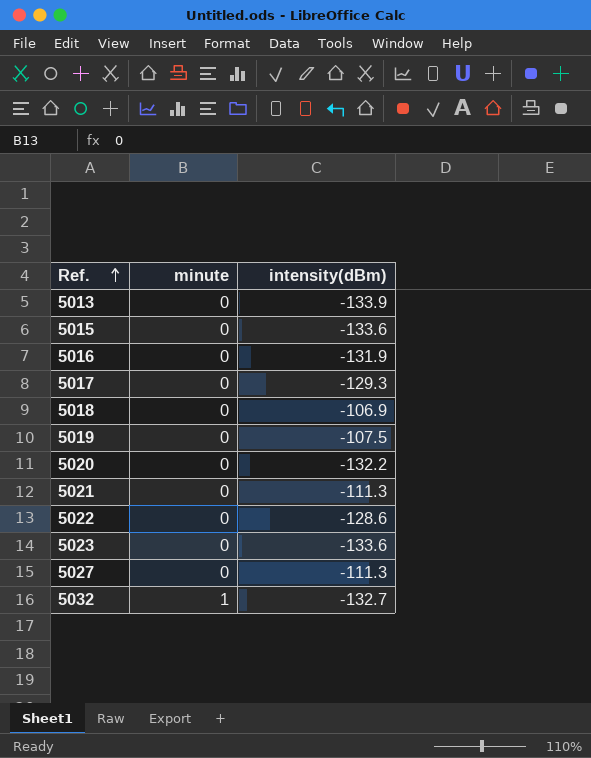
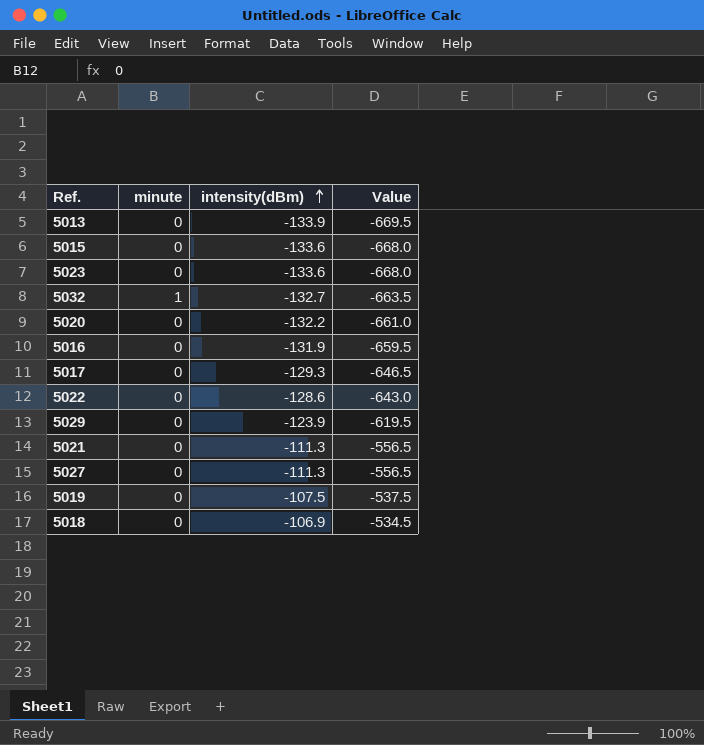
row order: Ref. ascending -> intensity(dBm) ascending
column Value | formula: none -> [intensity(dBm)] * 5
row 5029: none -> 0 | -123.9 | -619.5

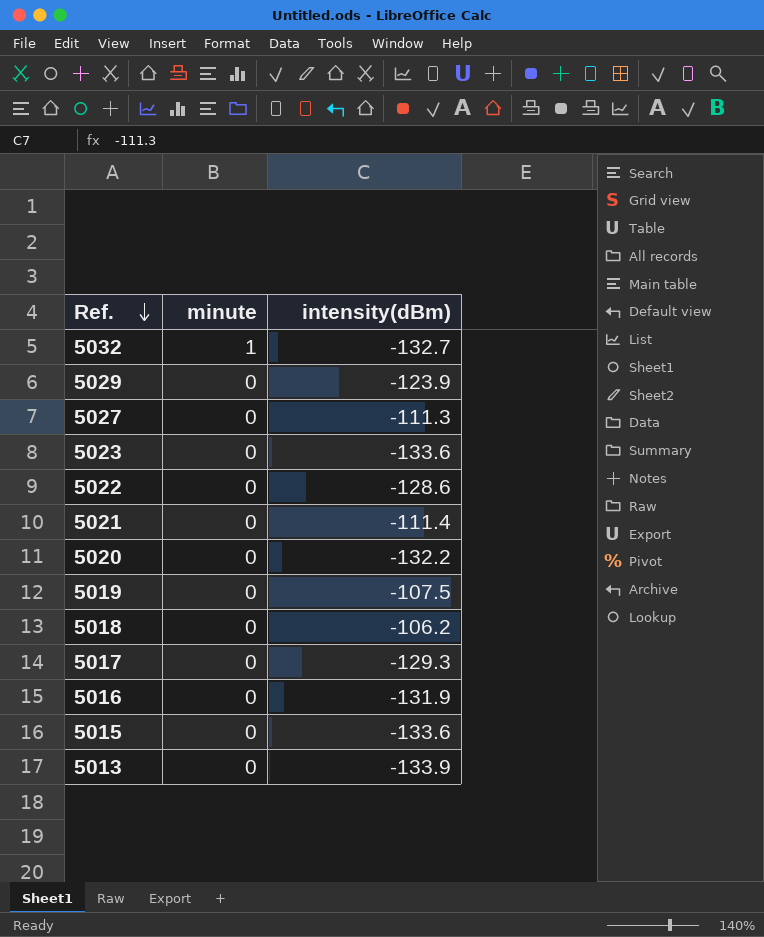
row order: intensity(dBm) ascending -> Ref. descending
column Value | formula: [intensity(dBm)] * 5 -> none
5021 | intensity(dBm): -111.3 -> -111.4
5018 | intensity(dBm): -106.9 -> -106.2

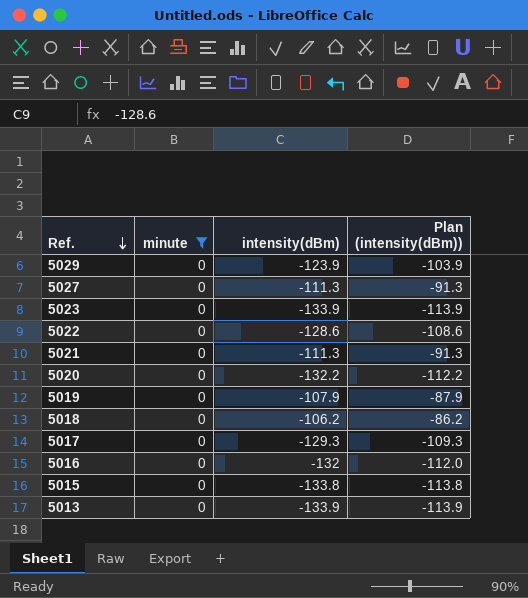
filter: none -> minute = 0
column Plan (intensity(dBm)) | formula: none -> [intensity(dBm)] + 20
5023 | intensity(dBm): -133.6 -> -133.9
5021 | intensity(dBm): -111.4 -> -111.3
5019 | intensity(dBm): -107.5 -> -107.9
5016 | intensity(dBm): -131.9 -> -132
5015 | intensity(dBm): -133.6 -> -133.8

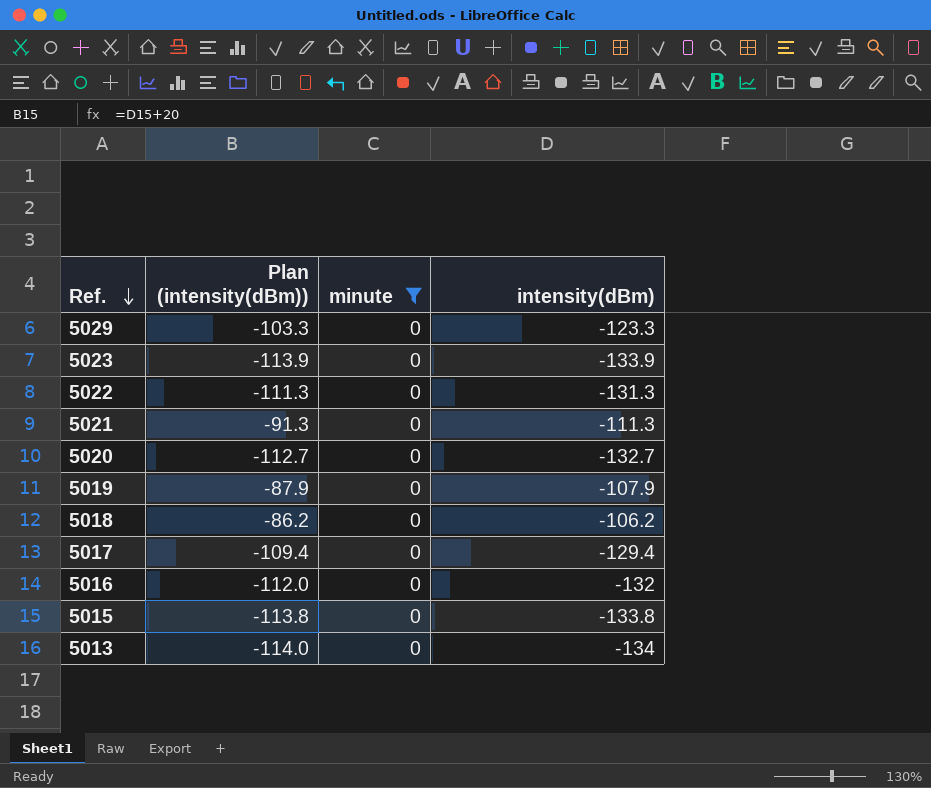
column Plan (intensity(dBm)) | position: 4 -> 2
row 5027: 0 | -111.3 | -91.3 -> none
5029 | Plan (intensity(dBm)): -103.9 -> -103.3
5029 | intensity(dBm): -123.9 -> -123.3
5022 | Plan (intensity(dBm)): -108.6 -> -111.3
5022 | intensity(dBm): -128.6 -> -131.3
5020 | Plan (intensity(dBm)): -112.2 -> -112.7
5020 | intensity(dBm): -132.2 -> -132.7
5017 | Plan (intensity(dBm)): -109.3 -> -109.4
5017 | intensity(dBm): -129.3 -> -129.4
5013 | Plan (intensity(dBm)): -113.9 -> -114.0
5013 | intensity(dBm): -133.9 -> -134

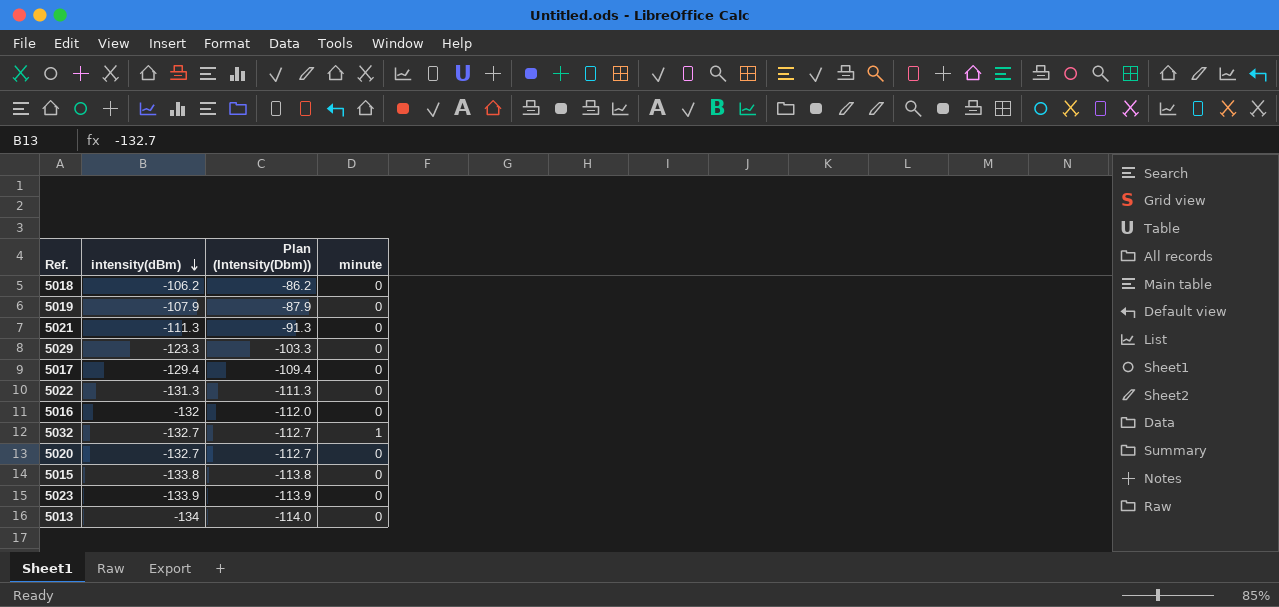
filter: minute = 0 -> none
row order: Ref. descending -> intensity(dBm) descending
column intensity(dBm) | position: 4 -> 2
column name: Plan (intensity(dBm)) -> Plan (Intensity(Dbm))

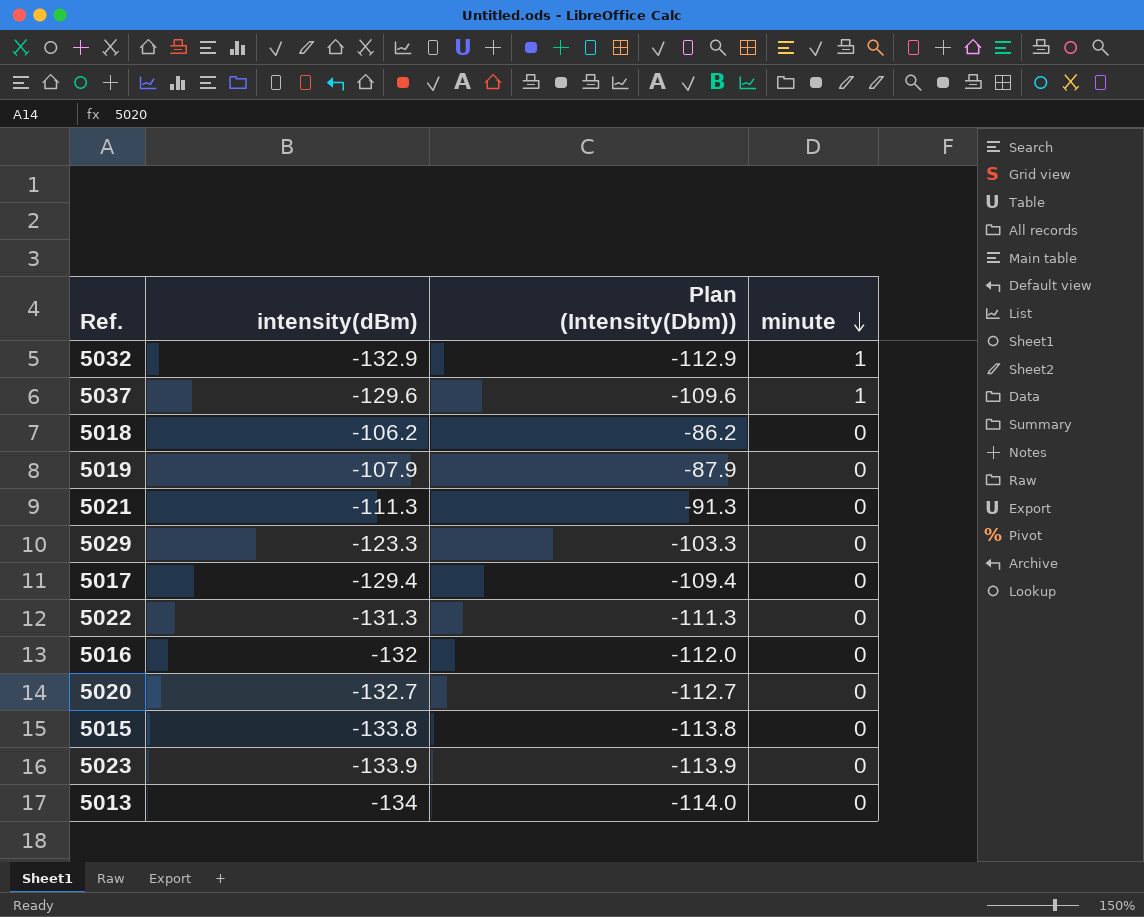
row order: intensity(dBm) descending -> minute descending
5032 | intensity(dBm): -132.7 -> -132.9
5032 | Plan (Intensity(Dbm)): -112.7 -> -112.9
row 5037: none -> -129.6 | -109.6 | 1

